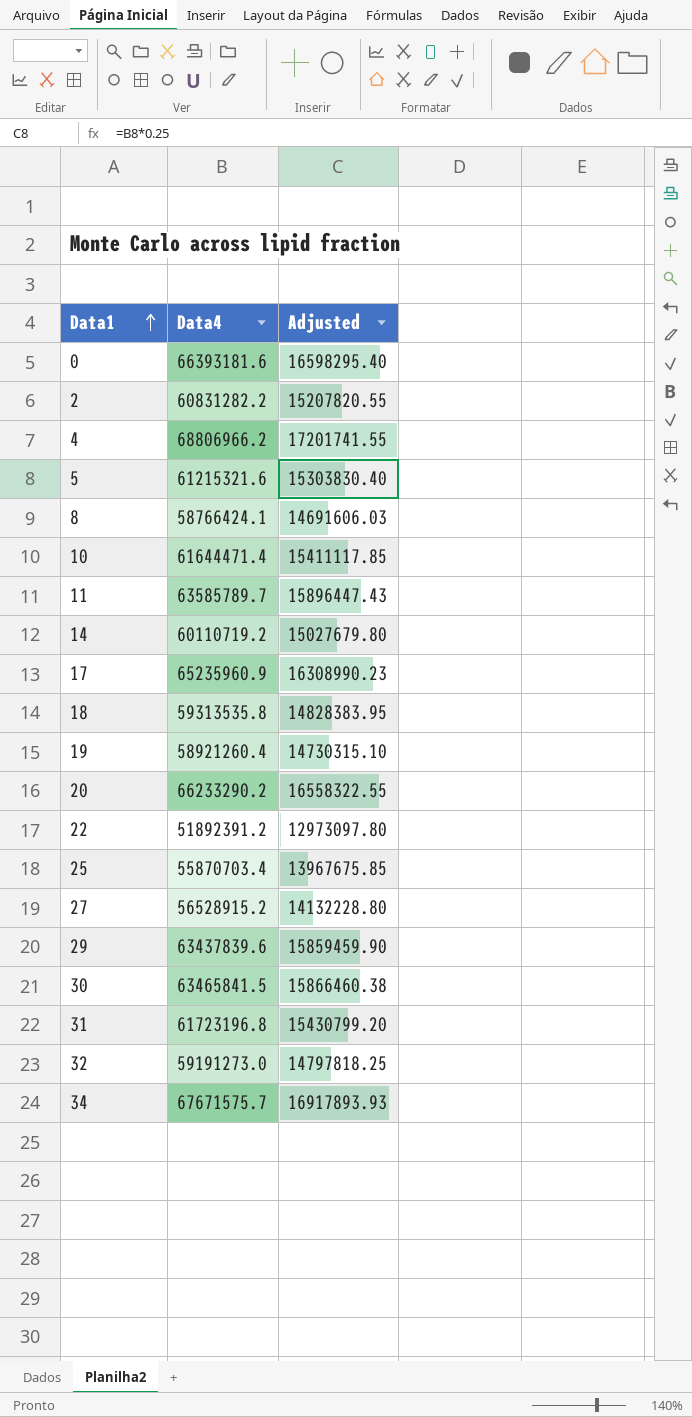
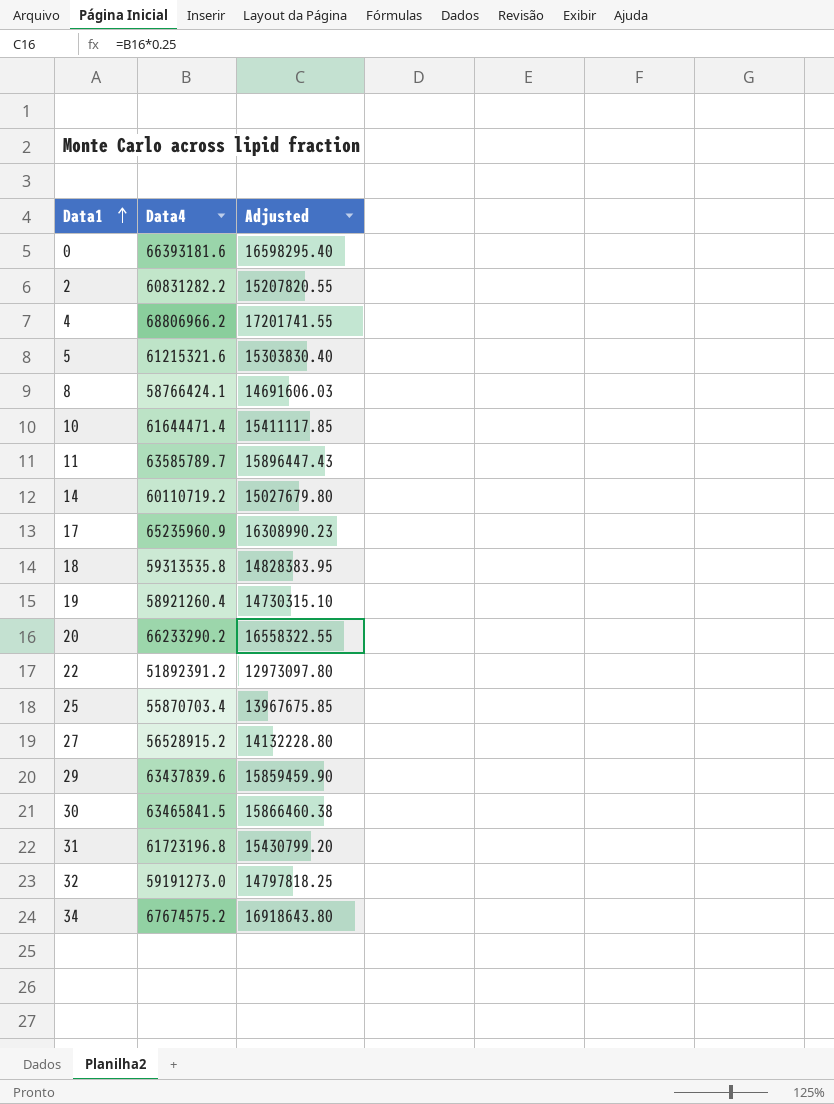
34 | Data4: 67671575.7 -> 67674575.2
34 | Adjusted: 16917893.93 -> 16918643.80

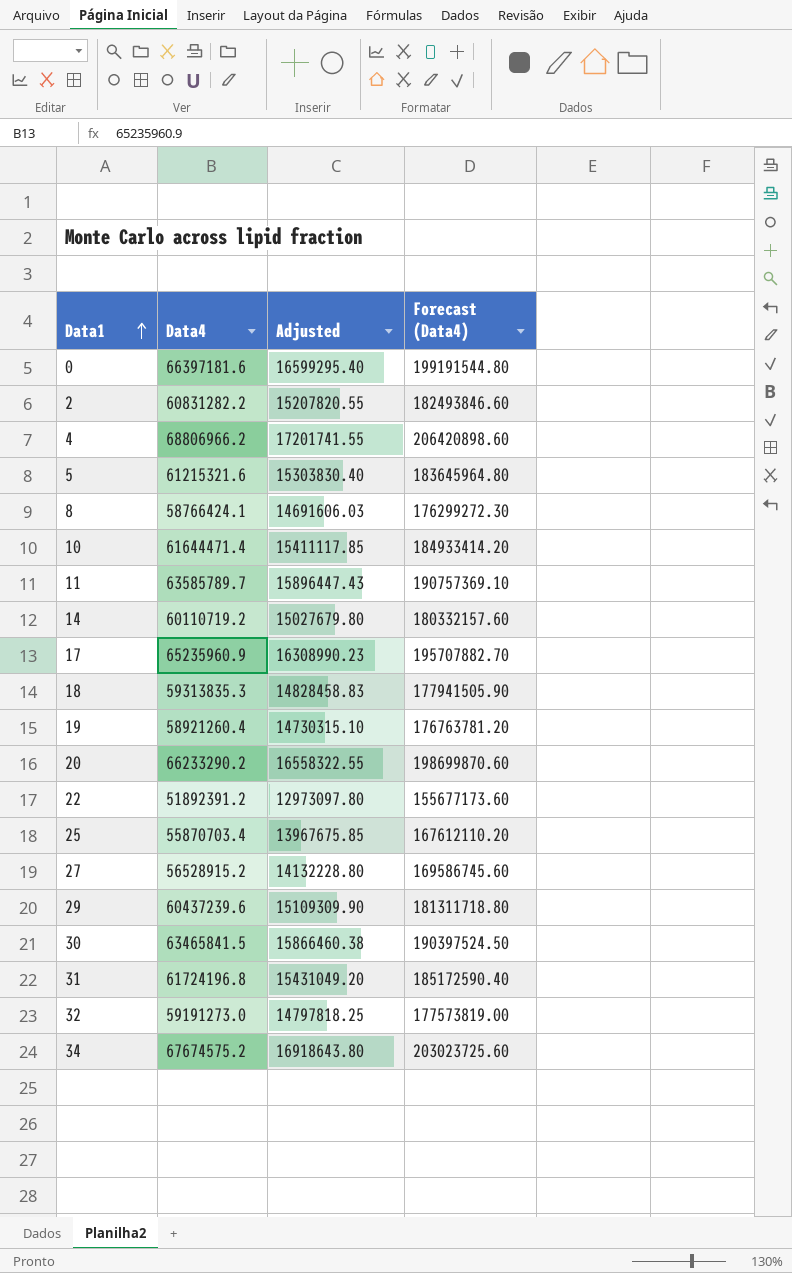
column Forecast (Data4) | formula: none -> [Data4] * 3
0 | Data4: 66393181.6 -> 66397181.6
0 | Adjusted: 16598295.40 -> 16599295.40
18 | Data4: 59313535.8 -> 59313835.3
18 | Adjusted: 14828383.95 -> 14828458.83
29 | Data4: 63437839.6 -> 60437239.6
29 | Adjusted: 15859459.90 -> 15109309.90
31 | Data4: 61723196.8 -> 61724196.8
31 | Adjusted: 15430799.20 -> 15431049.20

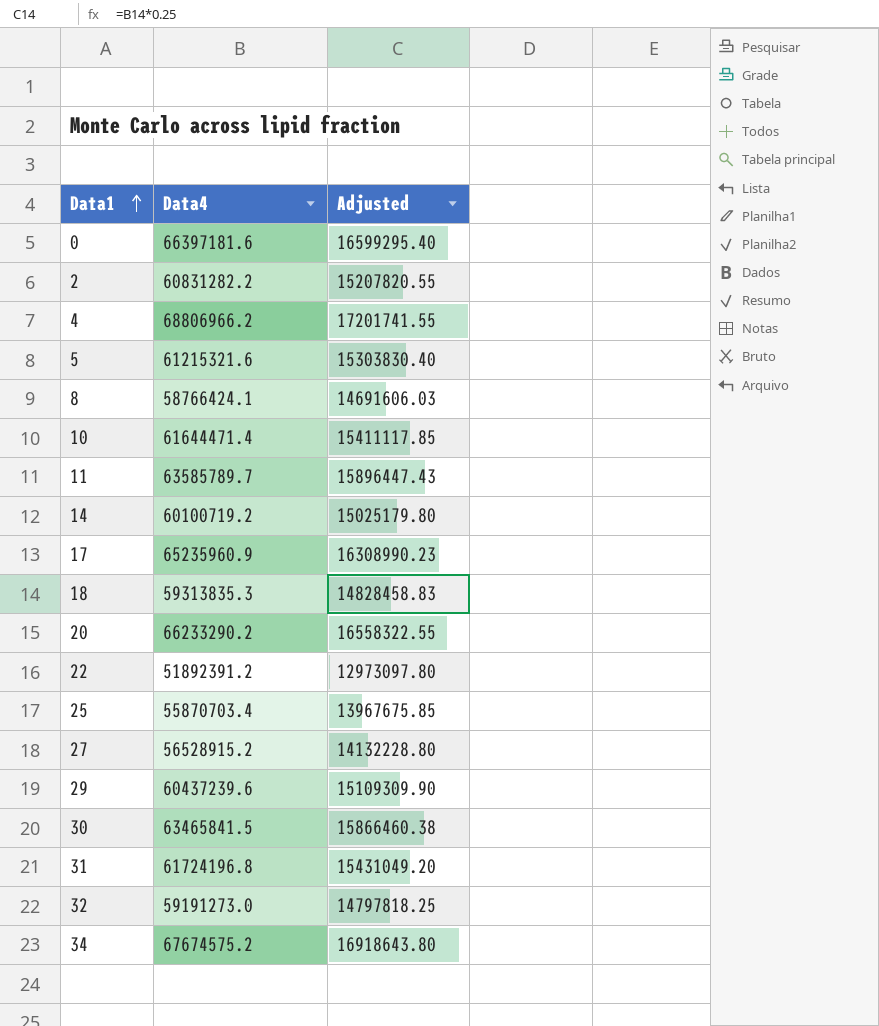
column Forecast (Data4) | formula: [Data4] * 3 -> none
row 19: 58921260.4 | 14730315.10 | 176763781.20 -> none
14 | Data4: 60110719.2 -> 60100719.2
14 | Adjusted: 15027679.80 -> 15025179.80

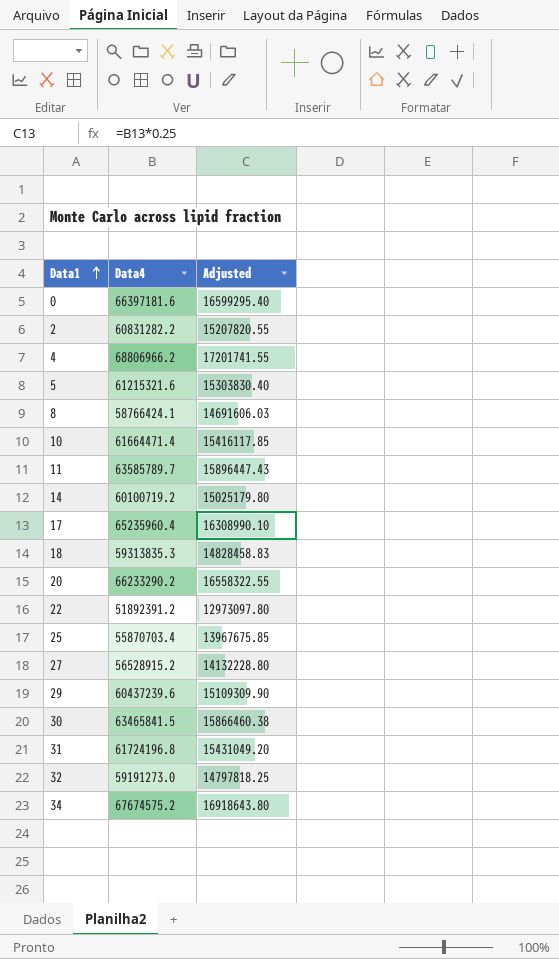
10 | Data4: 61644471.4 -> 61664471.4
10 | Adjusted: 15411117.85 -> 15416117.85
17 | Data4: 65235960.9 -> 65235960.4
17 | Adjusted: 16308990.23 -> 16308990.10

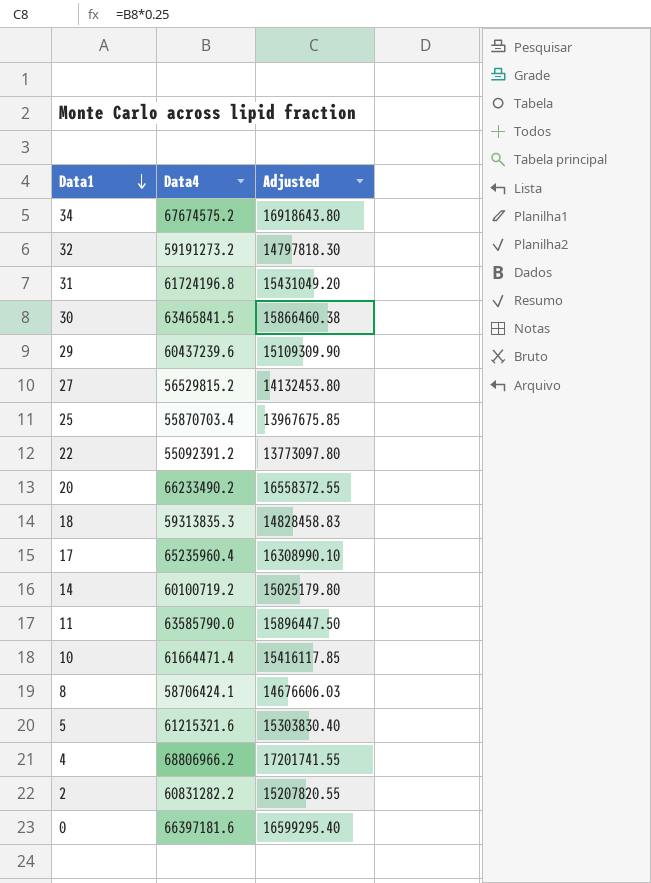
row order: Data1 ascending -> Data1 descending
32 | Data4: 59191273.0 -> 59191273.2
32 | Adjusted: 14797818.25 -> 14797818.30
27 | Data4: 56528915.2 -> 56529815.2
27 | Adjusted: 14132228.80 -> 14132453.80
22 | Data4: 51892391.2 -> 55092391.2
22 | Adjusted: 12973097.80 -> 13773097.80
20 | Data4: 66233290.2 -> 66233490.2
20 | Adjusted: 16558322.55 -> 16558372.55
11 | Data4: 63585789.7 -> 63585790.0
11 | Adjusted: 15896447.43 -> 15896447.50
8 | Data4: 58766424.1 -> 58706424.1
8 | Adjusted: 14691606.03 -> 14676606.03

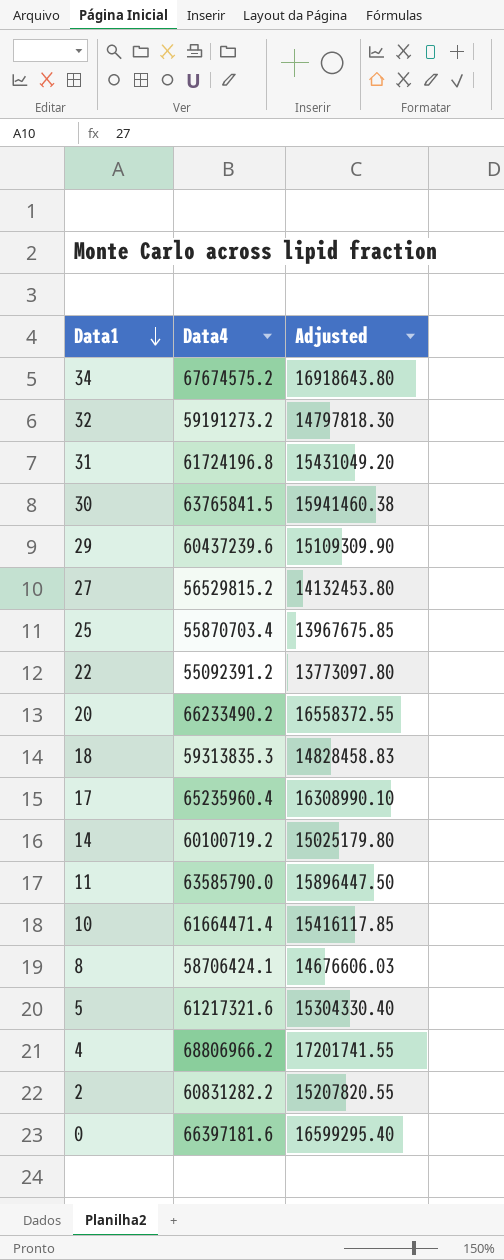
30 | Data4: 63465841.5 -> 63765841.5
30 | Adjusted: 15866460.38 -> 15941460.38
5 | Data4: 61215321.6 -> 61217321.6
5 | Adjusted: 15303830.40 -> 15304330.40

